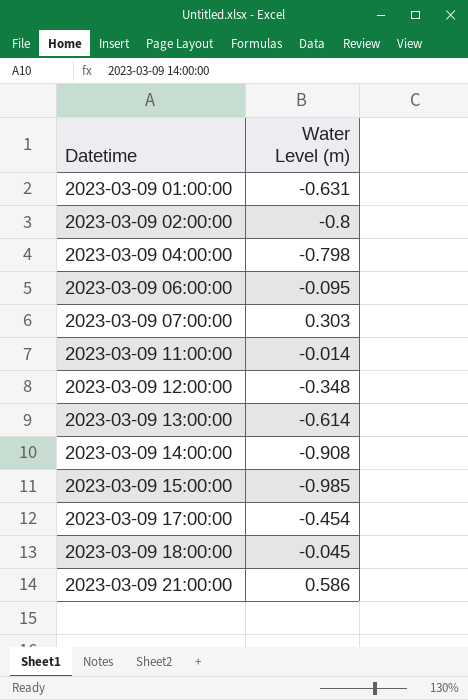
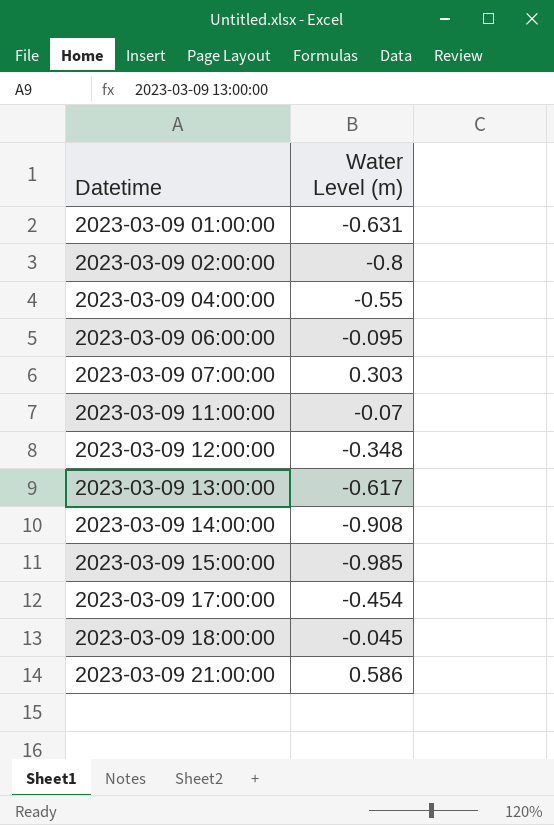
2023-03-09 04:00:00 | Water Level (m): -0.798 -> -0.55
2023-03-09 11:00:00 | Water Level (m): -0.014 -> -0.07
2023-03-09 13:00:00 | Water Level (m): -0.614 -> -0.617

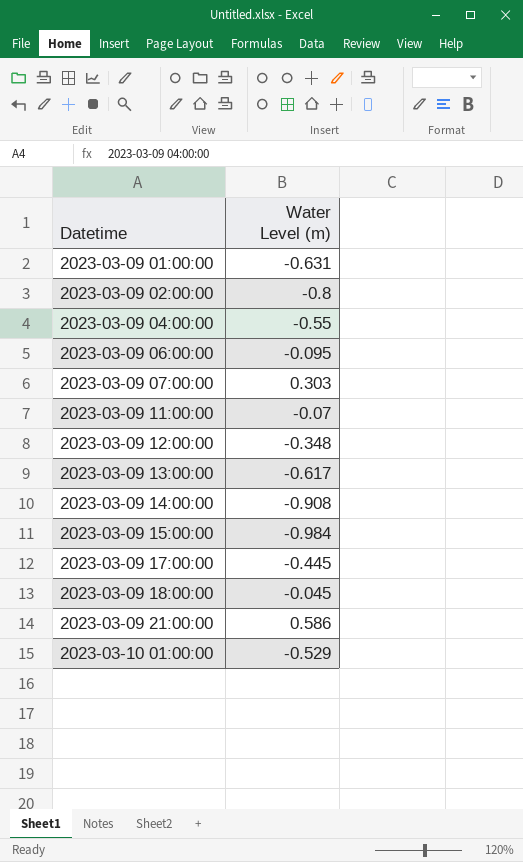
2023-03-09 15:00:00 | Water Level (m): -0.985 -> -0.984
2023-03-09 17:00:00 | Water Level (m): -0.454 -> -0.445
row 2023-03-10 01:00:00: none -> -0.529

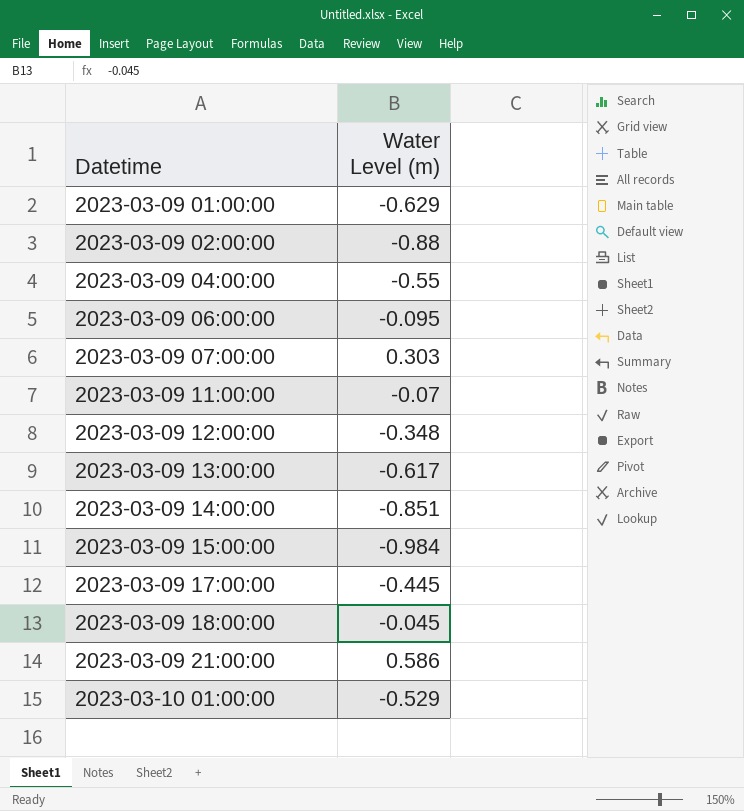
2023-03-09 01:00:00 | Water Level (m): -0.631 -> -0.629
2023-03-09 02:00:00 | Water Level (m): -0.8 -> -0.88
2023-03-09 14:00:00 | Water Level (m): -0.908 -> -0.851

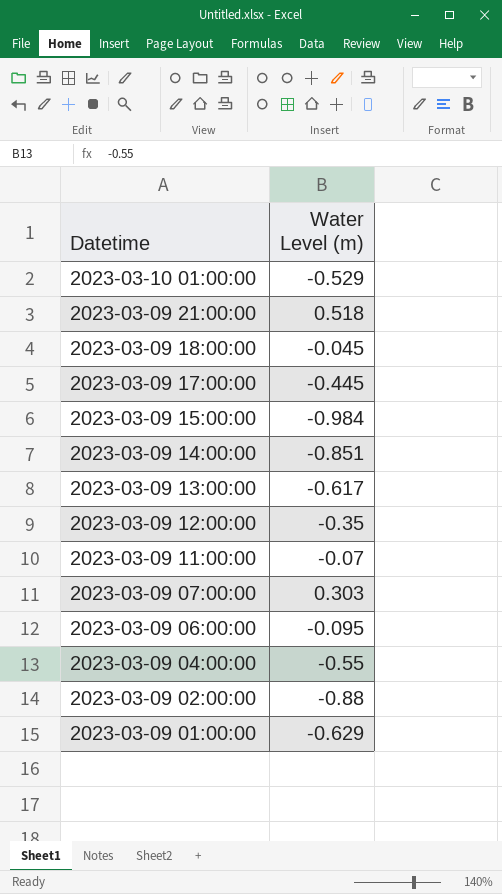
row order: Datetime ascending -> Datetime descending
2023-03-09 21:00:00 | Water Level (m): 0.586 -> 0.518
2023-03-09 12:00:00 | Water Level (m): -0.348 -> -0.35

